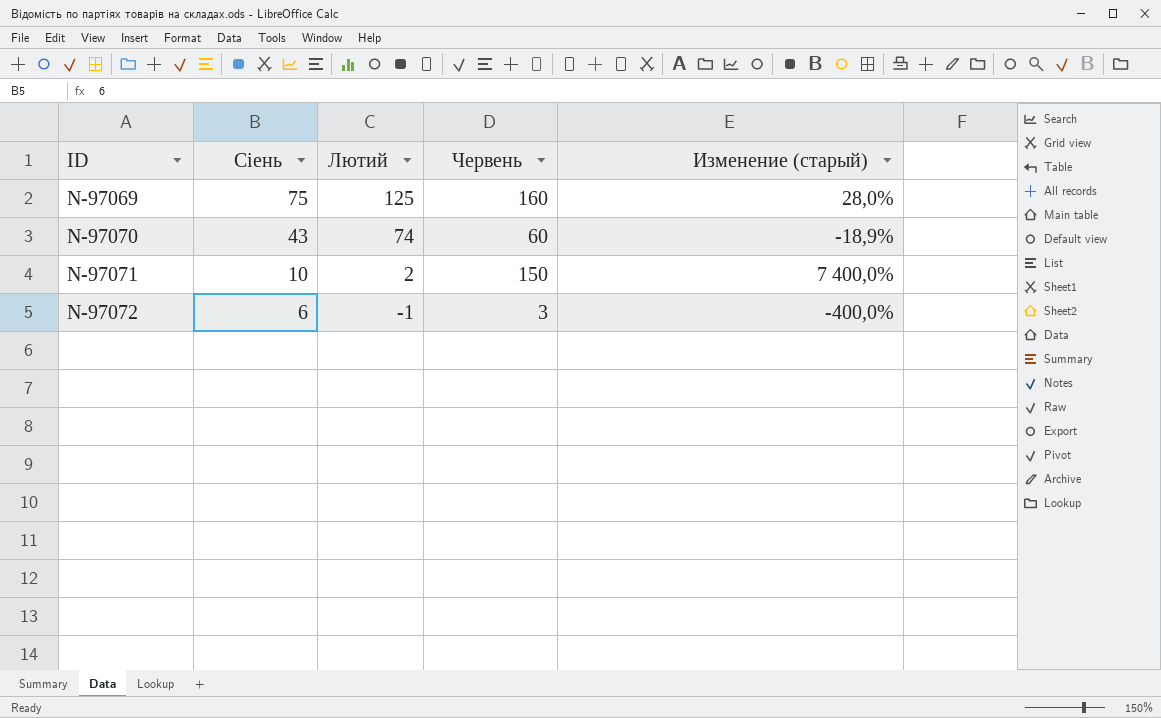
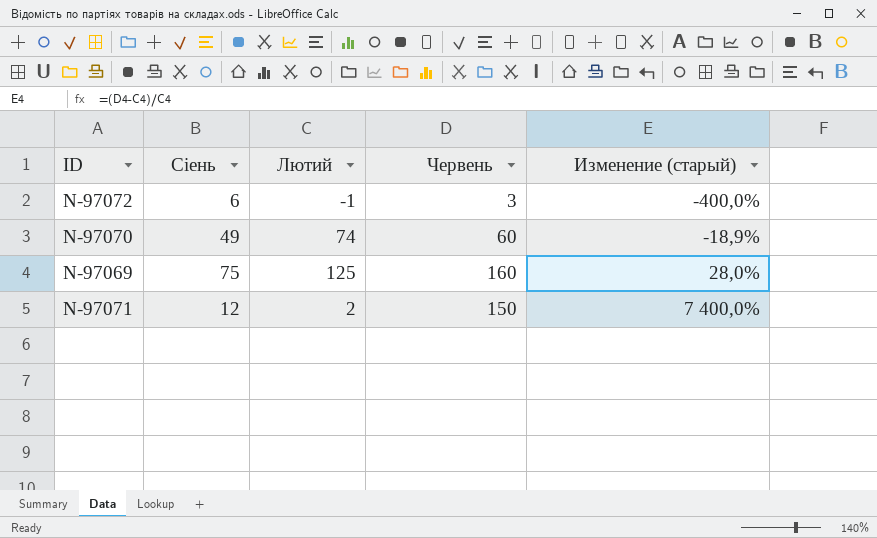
row order: ID ascending -> Изменение (старый) ascending
N-97070 | Сіень: 43 -> 49
N-97071 | Сіень: 10 -> 12

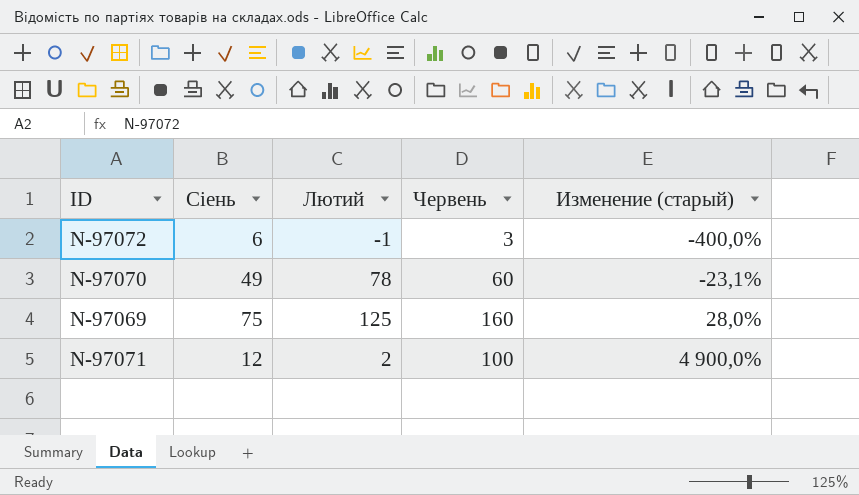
N-97070 | Лютий: 74 -> 78
N-97070 | Изменение (старый): -18,9% -> -23,1%
N-97071 | Червень: 150 -> 100
N-97071 | Изменение (старый): 7 400,0% -> 4 900,0%

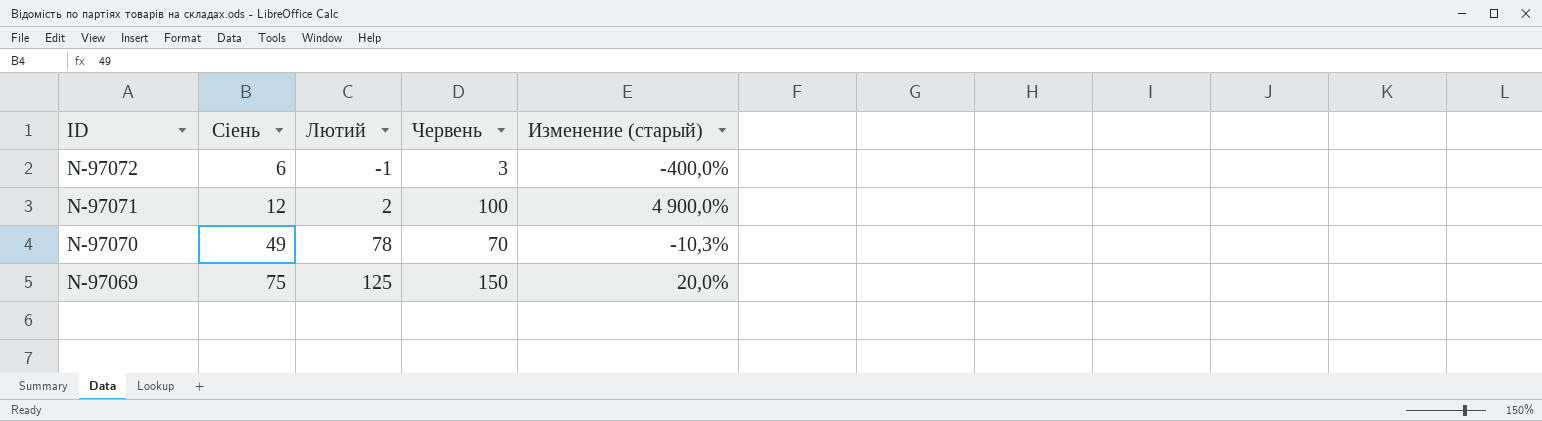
row order: Изменение (старый) ascending -> ID descending
N-97070 | Червень: 60 -> 70
N-97070 | Изменение (старый): -23,1% -> -10,3%
N-97069 | Червень: 160 -> 150
N-97069 | Изменение (старый): 28,0% -> 20,0%

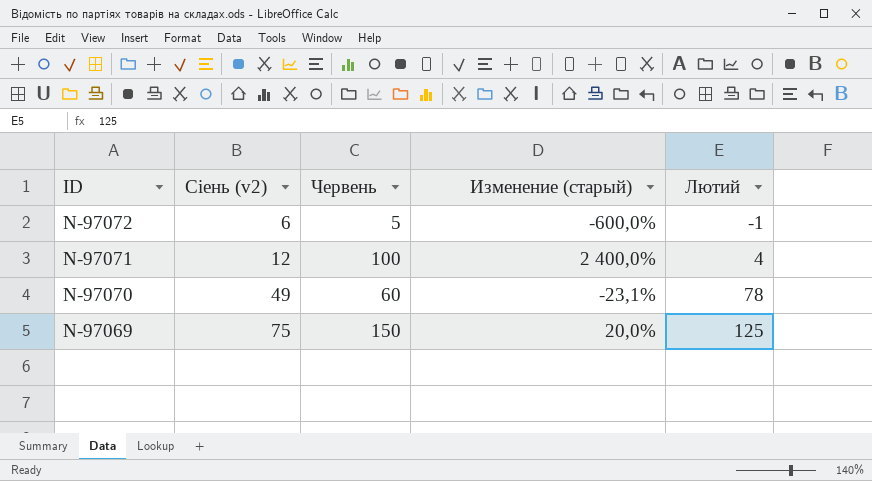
column name: Сіень -> Сіень (v2)
column Лютий | position: 3 -> 5
N-97072 | Червень: 3 -> 5
N-97072 | Изменение (старый): -400,0% -> -600,0%
N-97071 | Изменение (старый): 4 900,0% -> 2 400,0%
N-97071 | Лютий: 2 -> 4
N-97070 | Червень: 70 -> 60
N-97070 | Изменение (старый): -10,3% -> -23,1%

